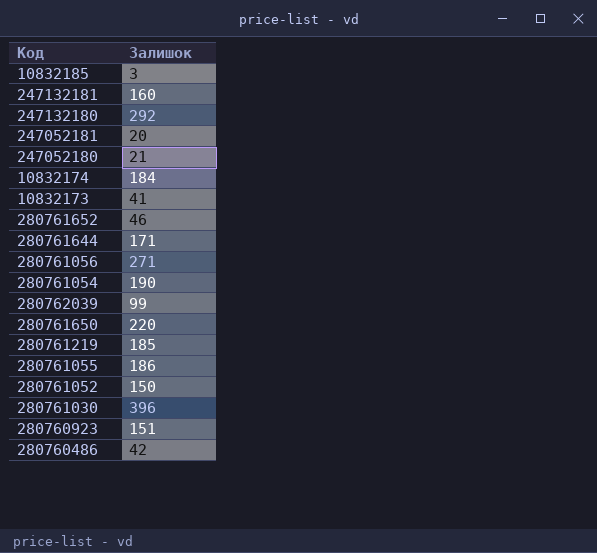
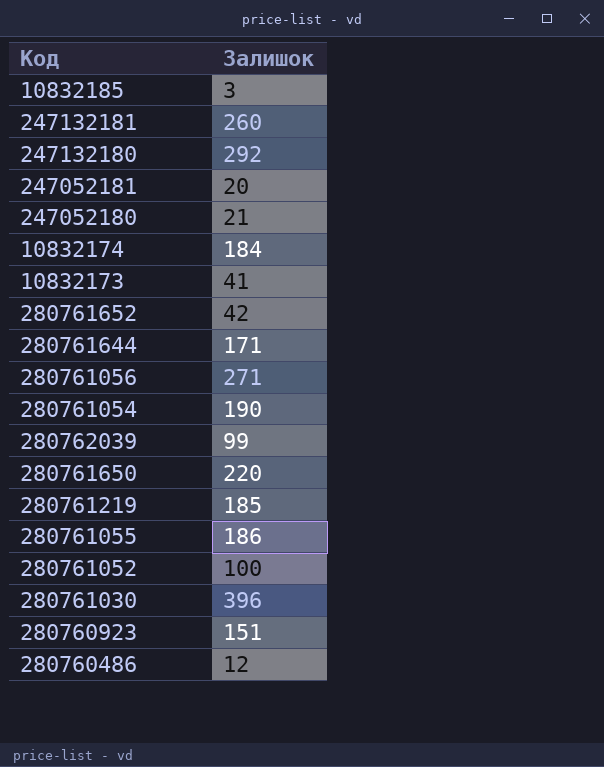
247132181 | Залишок: 160 -> 260
280761652 | Залишок: 46 -> 42
280761052 | Залишок: 150 -> 100
280760486 | Залишок: 42 -> 12

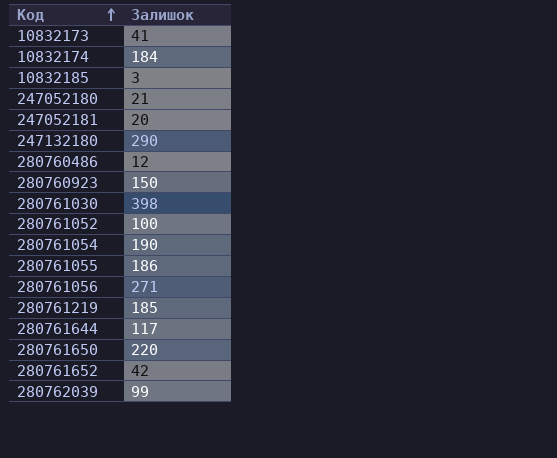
row order: none -> Код ascending
row 247132181: 260 -> none
247132180 | Залишок: 292 -> 290
280760923 | Залишок: 151 -> 150
280761030 | Залишок: 396 -> 398
280761644 | Залишок: 171 -> 117

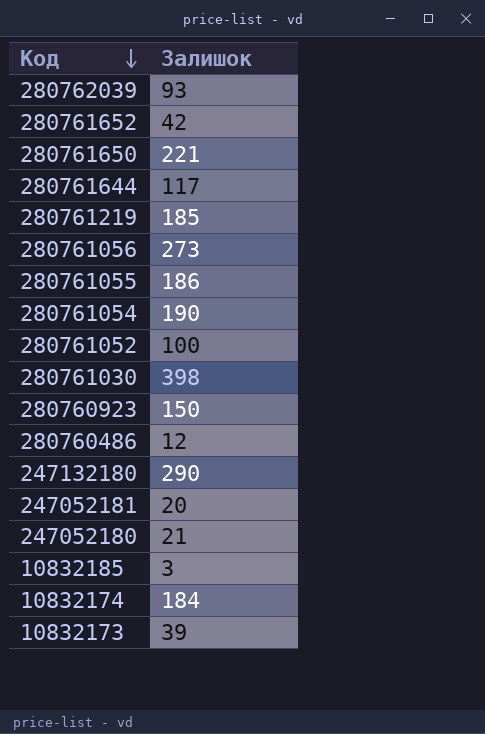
row order: Код ascending -> Код descending
280762039 | Залишок: 99 -> 93
280761650 | Залишок: 220 -> 221
280761056 | Залишок: 271 -> 273
10832173 | Залишок: 41 -> 39

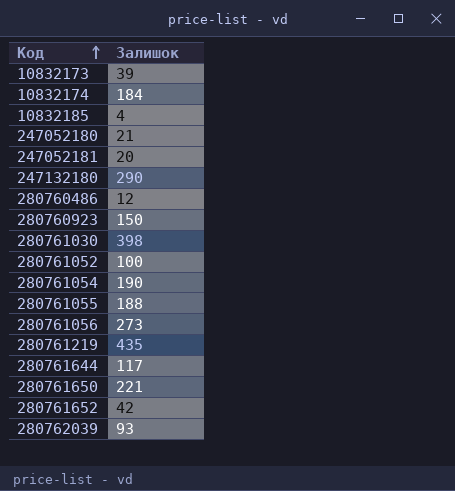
row order: Код descending -> Код ascending
10832185 | Залишок: 3 -> 4
280761055 | Залишок: 186 -> 188
280761219 | Залишок: 185 -> 435

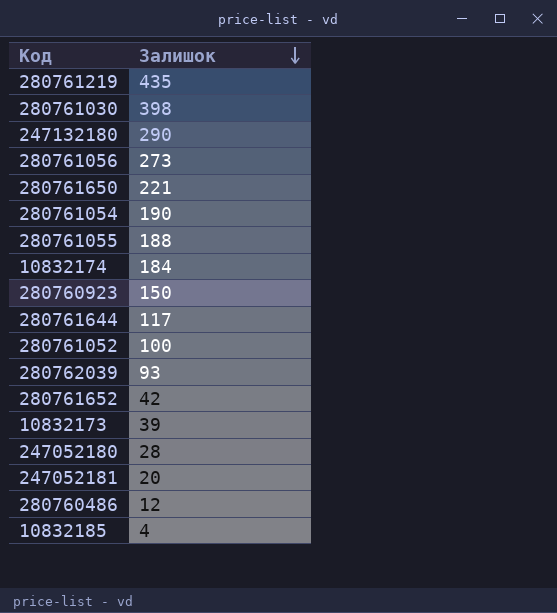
row order: Код ascending -> Залишок descending
247052180 | Залишок: 21 -> 28

